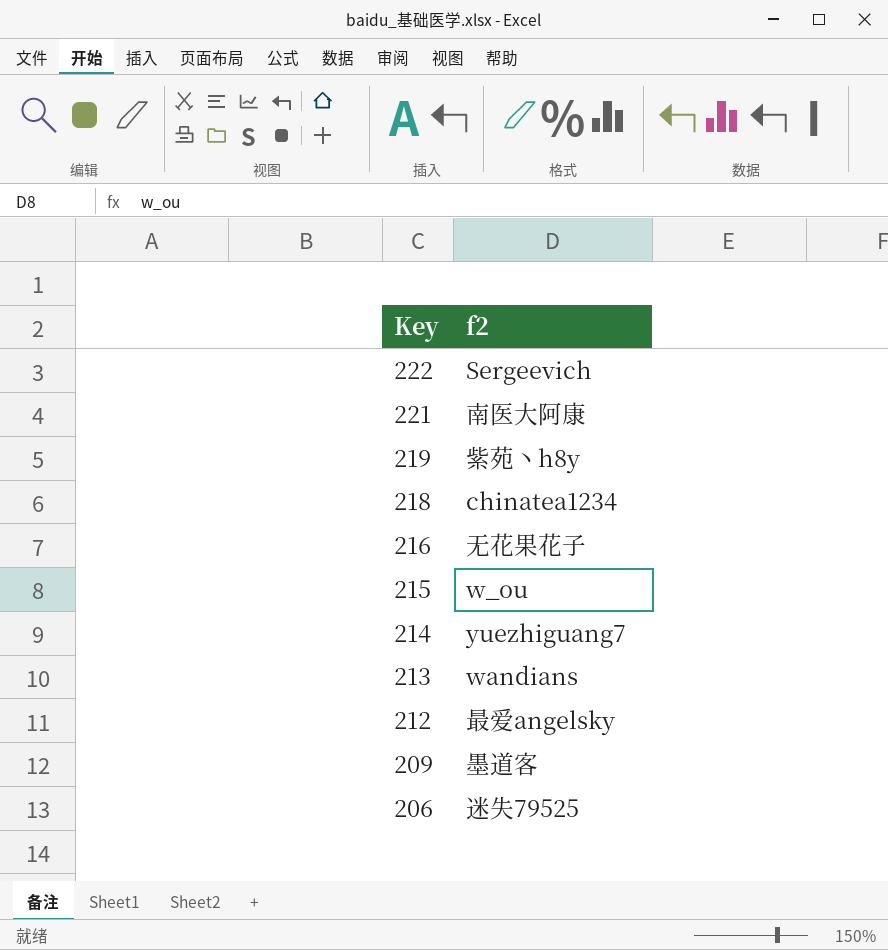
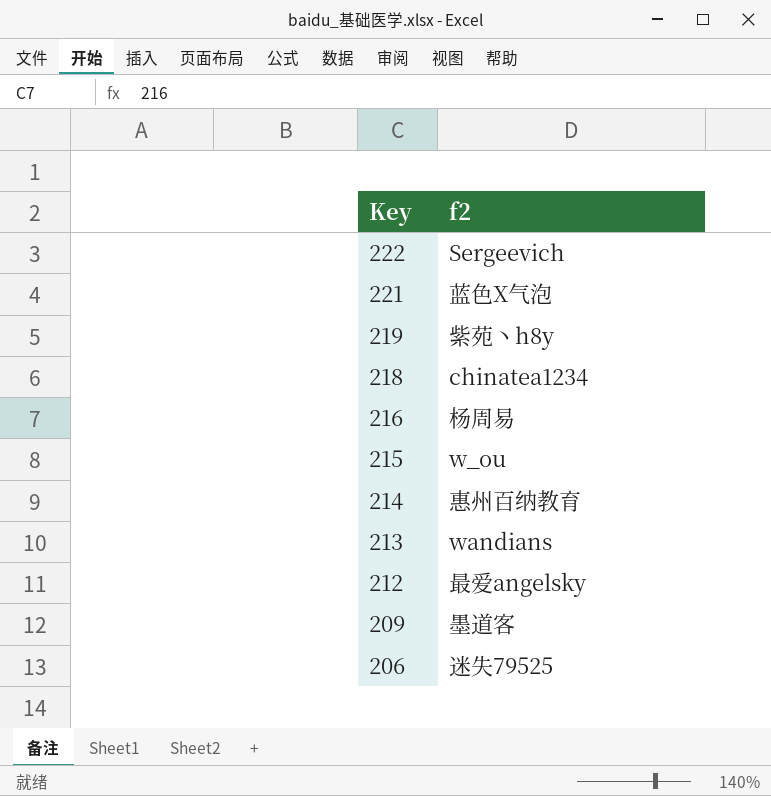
221 | f2: 南医大阿康 -> 蓝色X气泡
216 | f2: 无花果花子 -> 杨周易
214 | f2: yuezhiguang7 -> 惠州百纳教育

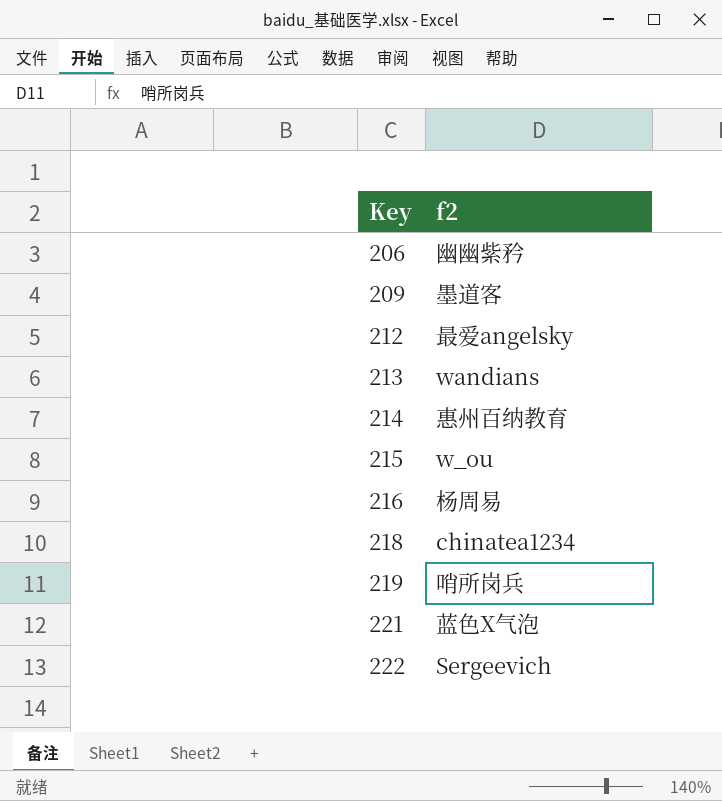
row order: Key descending -> Key ascending
206 | f2: 迷失79525 -> 幽幽紫矜
219 | f2: 紫苑丶h8y -> 哨所岗兵

